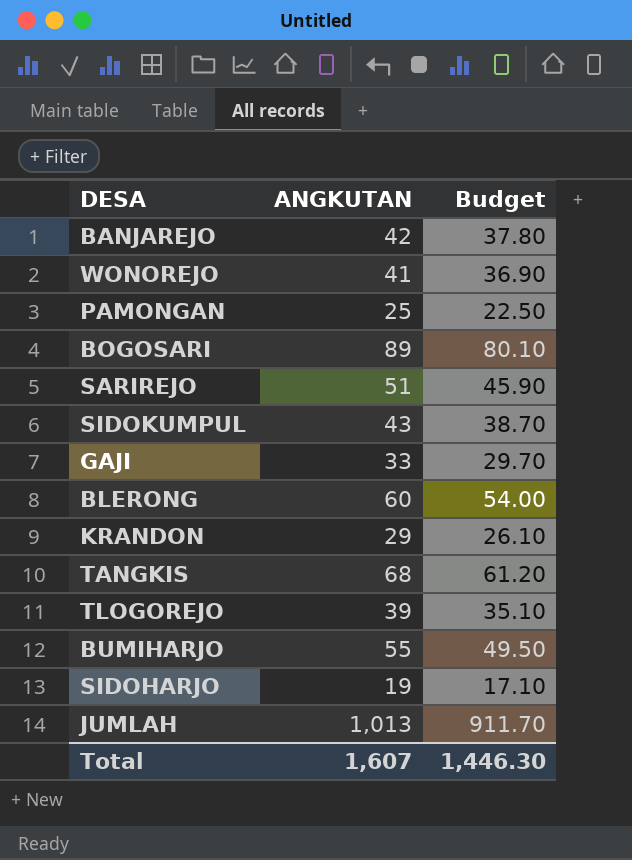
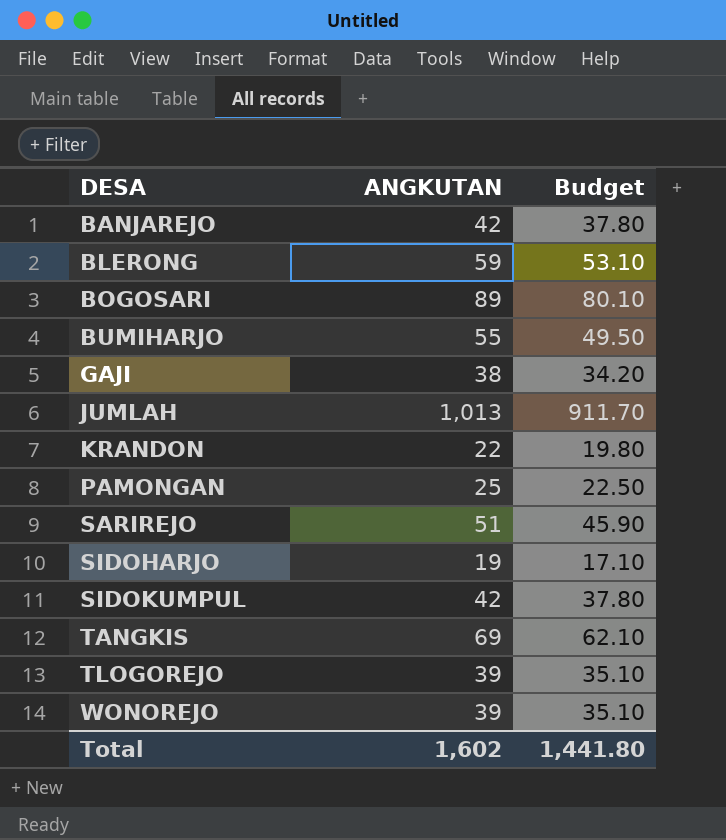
row order: none -> DESA ascending
BLERONG | ANGKUTAN: 60 -> 59
BLERONG | Budget: 54.00 -> 53.10
GAJI | ANGKUTAN: 33 -> 38
GAJI | Budget: 29.70 -> 34.20
KRANDON | ANGKUTAN: 29 -> 22
KRANDON | Budget: 26.10 -> 19.80
SIDOKUMPUL | ANGKUTAN: 43 -> 42
SIDOKUMPUL | Budget: 38.70 -> 37.80
TANGKIS | ANGKUTAN: 68 -> 69
TANGKIS | Budget: 61.20 -> 62.10
WONOREJO | ANGKUTAN: 41 -> 39
WONOREJO | Budget: 36.90 -> 35.10
Total | ANGKUTAN: 1,607 -> 1,602
Total | Budget: 1,446.30 -> 1,441.80

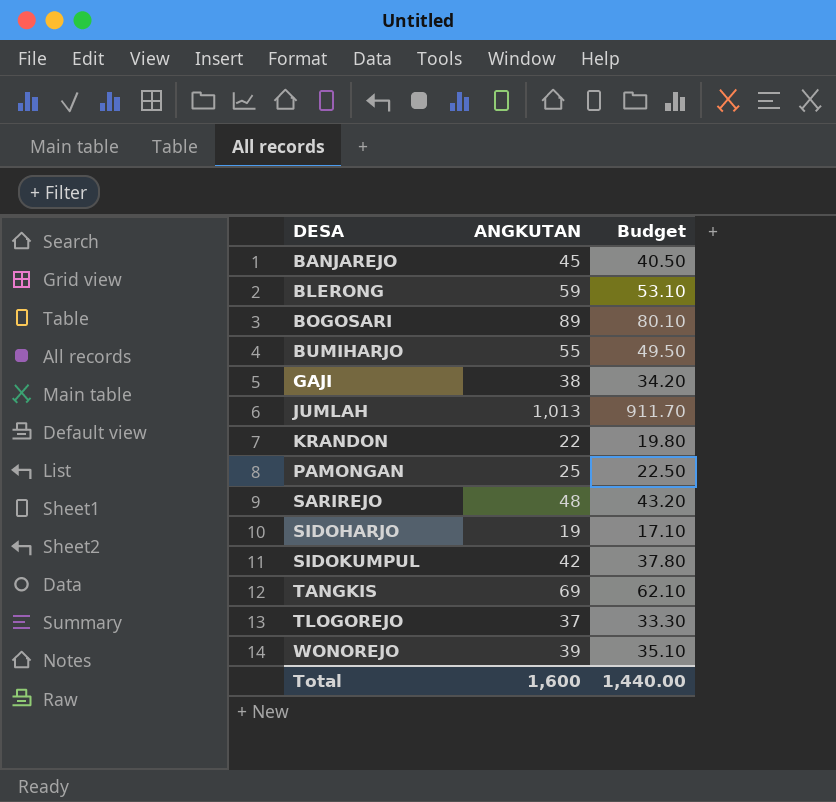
BANJAREJO | ANGKUTAN: 42 -> 45
BANJAREJO | Budget: 37.80 -> 40.50
SARIREJO | ANGKUTAN: 51 -> 48
SARIREJO | Budget: 45.90 -> 43.20
TLOGOREJO | ANGKUTAN: 39 -> 37
TLOGOREJO | Budget: 35.10 -> 33.30
Total | ANGKUTAN: 1,602 -> 1,600
Total | Budget: 1,441.80 -> 1,440.00

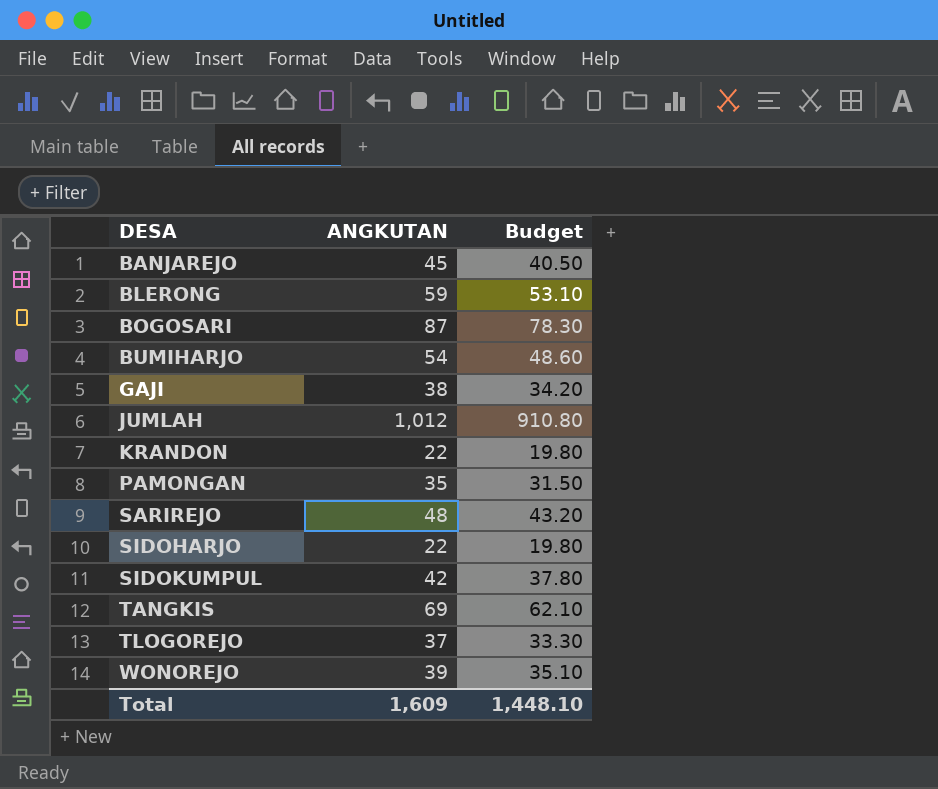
BOGOSARI | ANGKUTAN: 89 -> 87
BOGOSARI | Budget: 80.10 -> 78.30
BUMIHARJO | ANGKUTAN: 55 -> 54
BUMIHARJO | Budget: 49.50 -> 48.60
JUMLAH | ANGKUTAN: 1,013 -> 1,012
JUMLAH | Budget: 911.70 -> 910.80
PAMONGAN | ANGKUTAN: 25 -> 35
PAMONGAN | Budget: 22.50 -> 31.50
SIDOHARJO | ANGKUTAN: 19 -> 22
SIDOHARJO | Budget: 17.10 -> 19.80
Total | ANGKUTAN: 1,600 -> 1,609
Total | Budget: 1,440.00 -> 1,448.10

